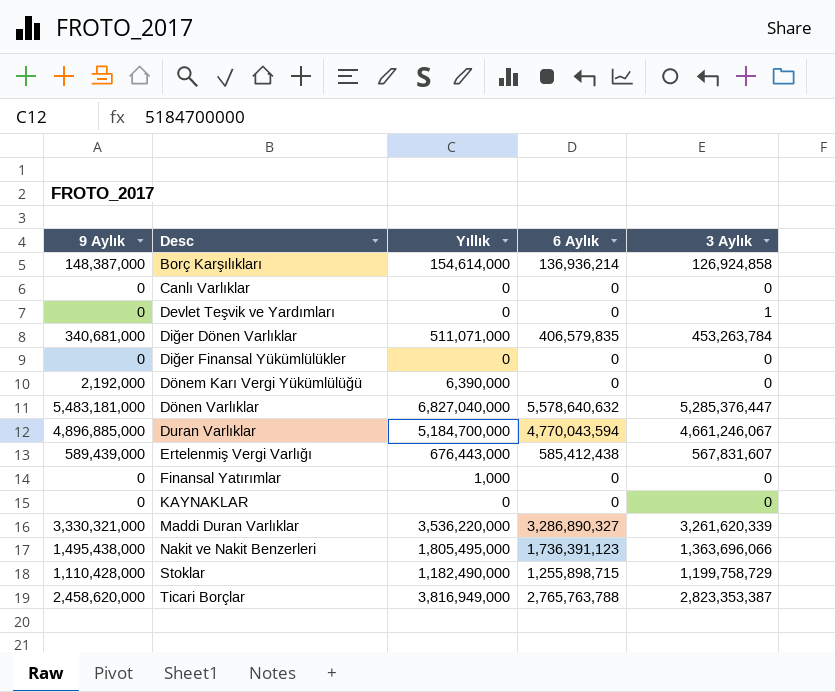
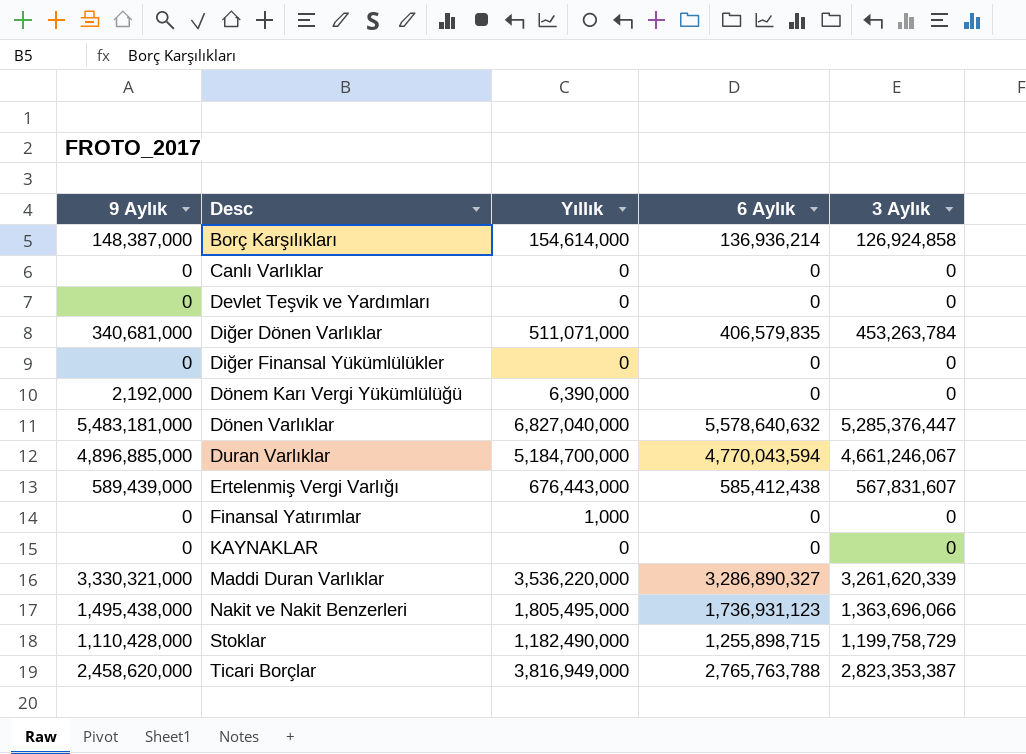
Devlet Teşvik ve Yardımları | 3 Aylık: 1 -> 0
Nakit ve Nakit Benzerleri | 6 Aylık: 1,736,391,123 -> 1,736,931,123

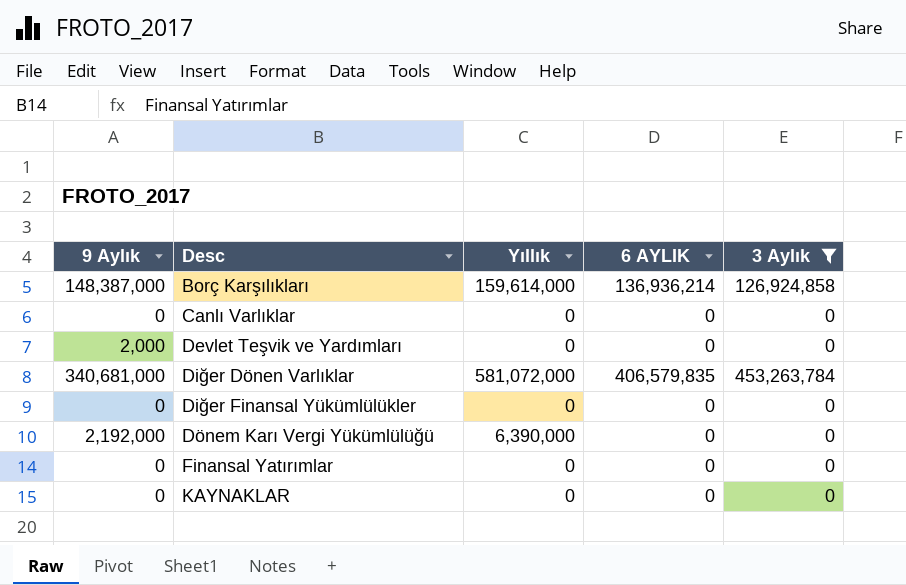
filter: none -> 3 Aylık <= 453,263,784
column name: 6 Aylık -> 6 AYLIK
Borç Karşılıkları | Yıllık: 154,614,000 -> 159,614,000
Devlet Teşvik ve Yardımları | 9 Aylık: 0 -> 2,000
Diğer Dönen Varlıklar | Yıllık: 511,071,000 -> 581,072,000
Finansal Yatırımlar | Yıllık: 1,000 -> 0

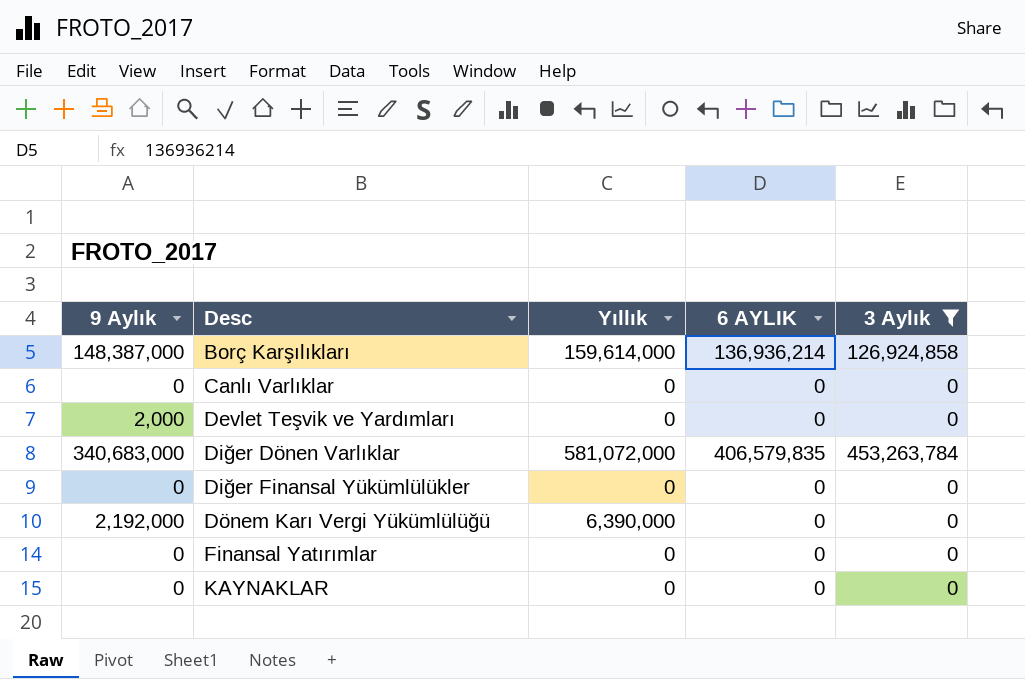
Diğer Dönen Varlıklar | 9 Aylık: 340,681,000 -> 340,683,000

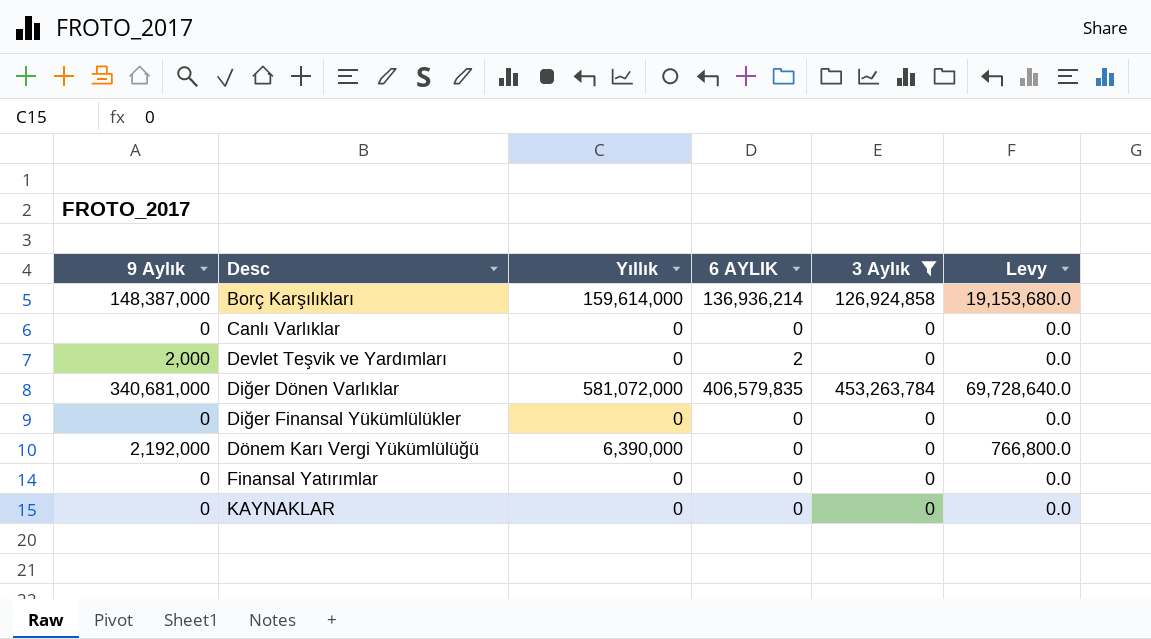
column Levy | formula: none -> [Yıllık] * 0.12
Devlet Teşvik ve Yardımları | 6 AYLIK: 0 -> 2
Diğer Dönen Varlıklar | 9 Aylık: 340,683,000 -> 340,681,000

